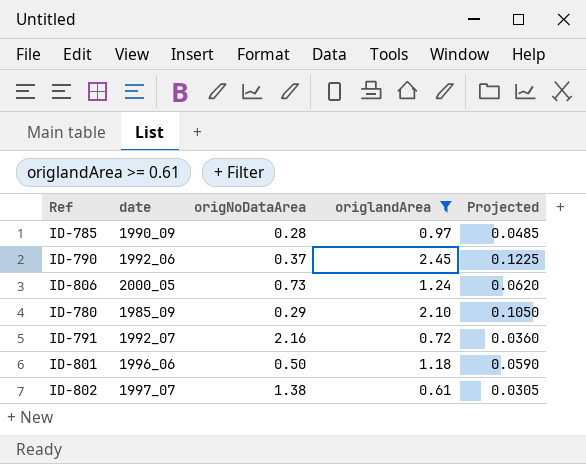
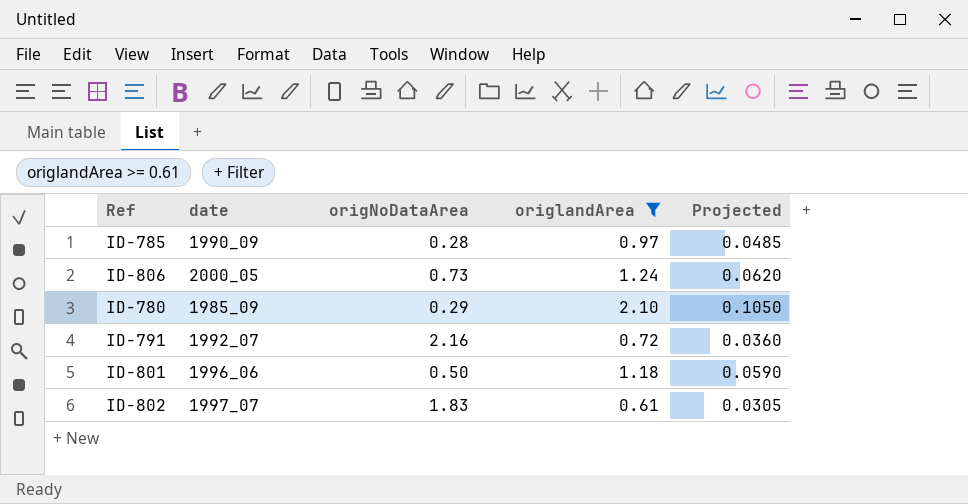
row ID-790: 1992_06 | 0.37 | 2.45 | 0.1225 -> none
ID-802 | origNoDataArea: 1.38 -> 1.83

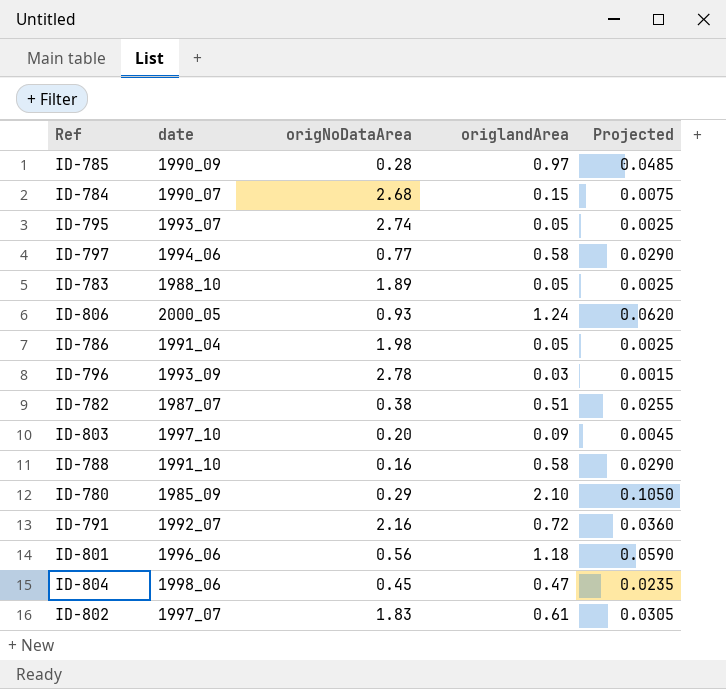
filter: origlandArea >= 0.61 -> none
ID-806 | origNoDataArea: 0.73 -> 0.93
ID-801 | origNoDataArea: 0.50 -> 0.56

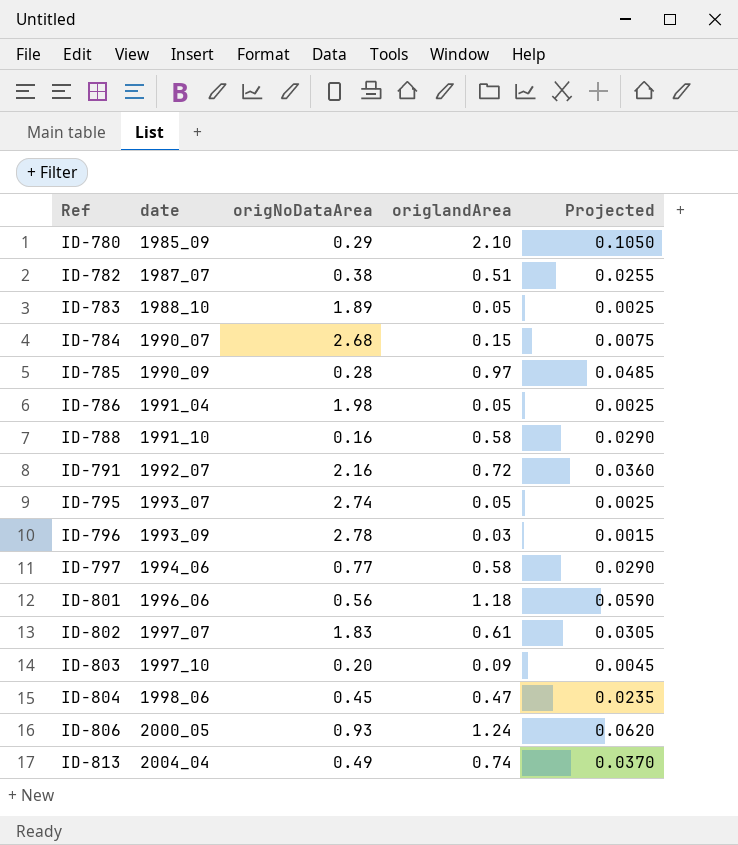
row order: none -> Ref ascending
row ID-813: none -> 2004_04 | 0.49 | 0.74 | 0.0370

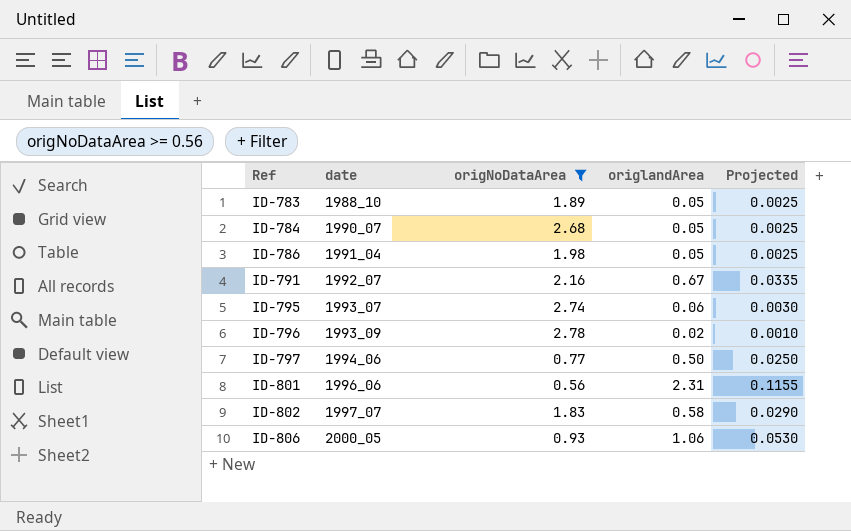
filter: none -> origNoDataArea >= 0.56
ID-784 | origlandArea: 0.15 -> 0.05
ID-784 | Projected: 0.0075 -> 0.0025
ID-791 | origlandArea: 0.72 -> 0.67
ID-791 | Projected: 0.0360 -> 0.0335
ID-795 | origlandArea: 0.05 -> 0.06
ID-795 | Projected: 0.0025 -> 0.0030
ID-796 | origlandArea: 0.03 -> 0.02
ID-796 | Projected: 0.0015 -> 0.0010
ID-797 | origlandArea: 0.58 -> 0.50
ID-797 | Projected: 0.0290 -> 0.0250
ID-801 | origlandArea: 1.18 -> 2.31
ID-801 | Projected: 0.0590 -> 0.1155
ID-802 | origlandArea: 0.61 -> 0.58
ID-802 | Projected: 0.0305 -> 0.0290
ID-806 | origlandArea: 1.24 -> 1.06
ID-806 | Projected: 0.0620 -> 0.0530

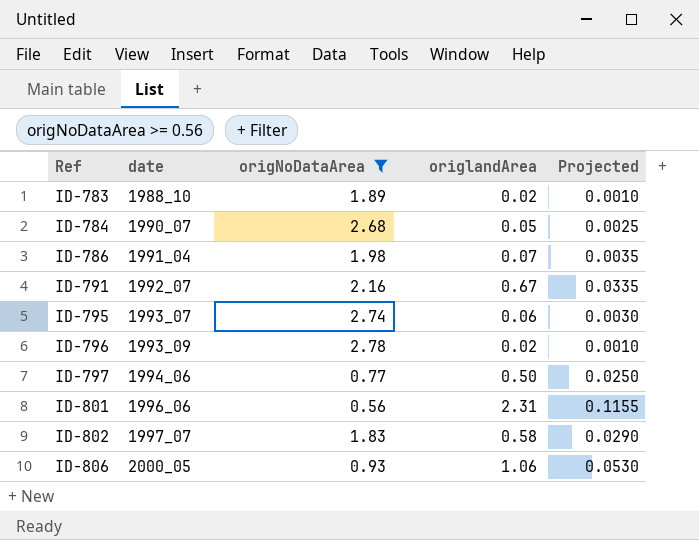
ID-783 | origlandArea: 0.05 -> 0.02
ID-783 | Projected: 0.0025 -> 0.0010
ID-786 | origlandArea: 0.05 -> 0.07
ID-786 | Projected: 0.0025 -> 0.0035

